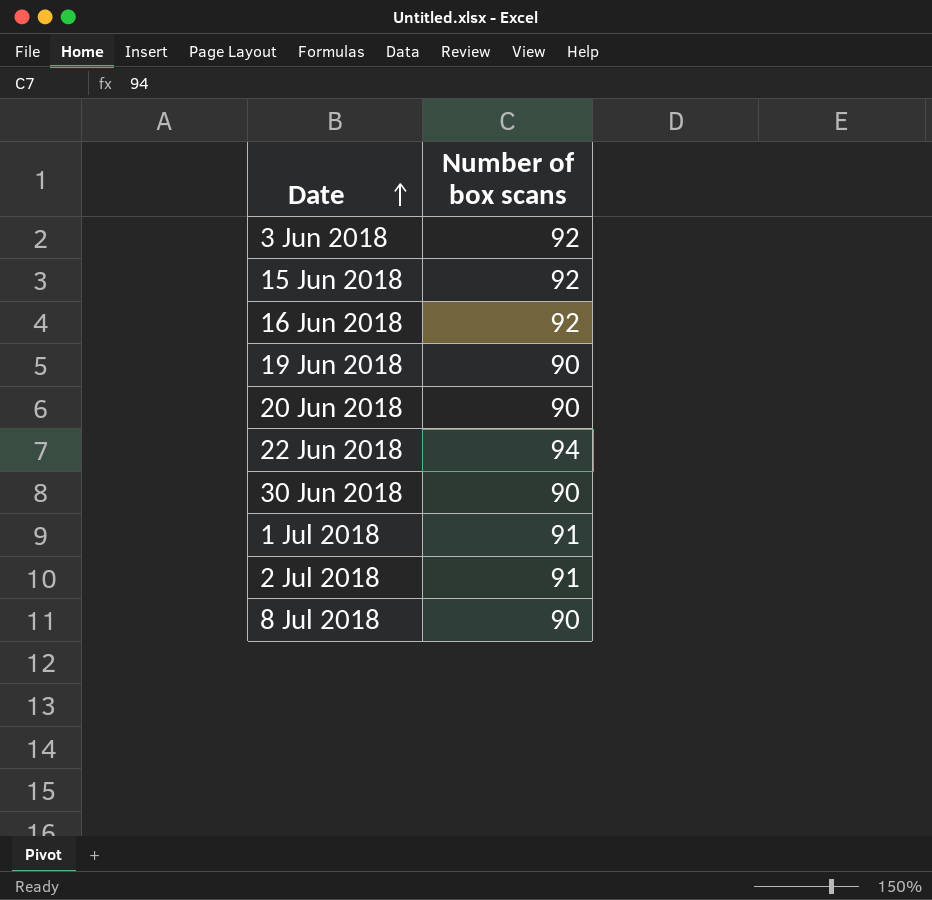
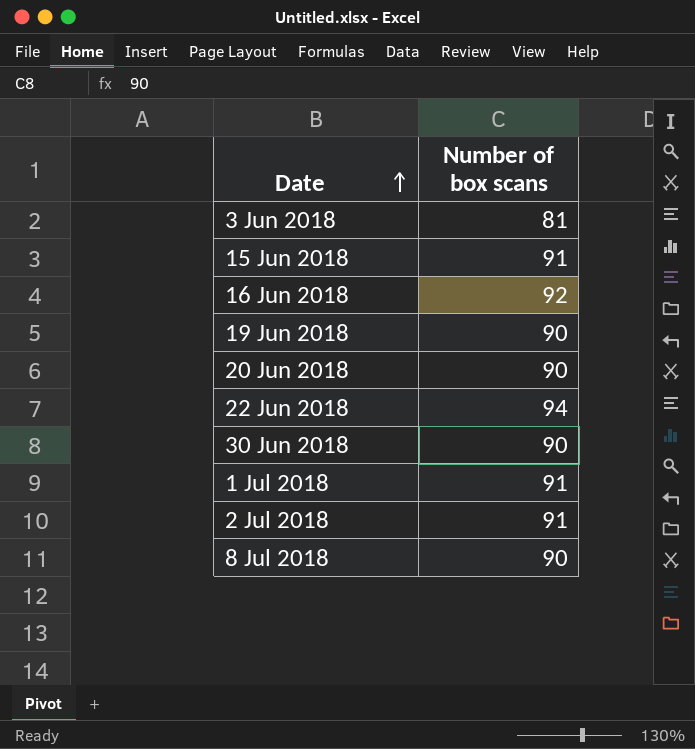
3 Jun 2018 | Number of box scans: 92 -> 81
15 Jun 2018 | Number of box scans: 92 -> 91

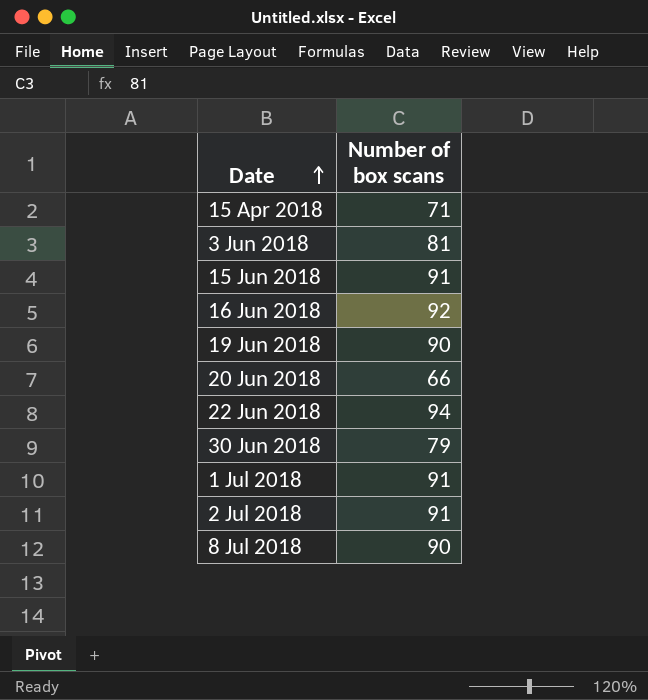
row 15 Apr 2018: none -> 71
20 Jun 2018 | Number of box scans: 90 -> 66
30 Jun 2018 | Number of box scans: 90 -> 79

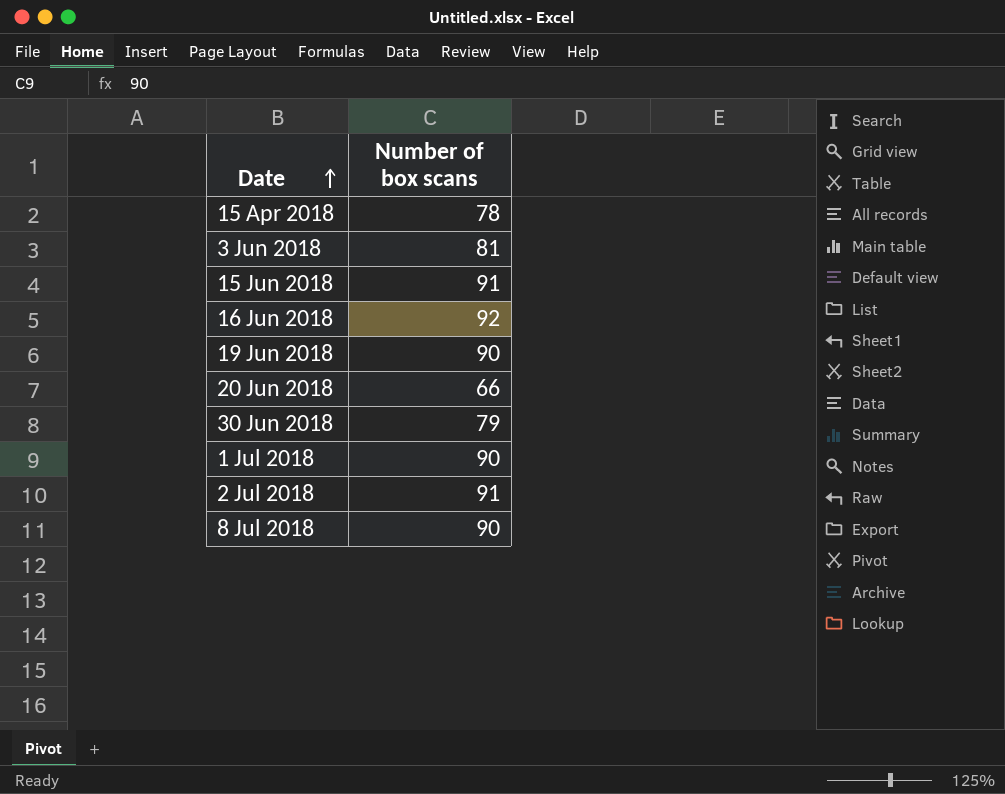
row 22 Jun 2018: 94 -> none
15 Apr 2018 | Number of box scans: 71 -> 78
1 Jul 2018 | Number of box scans: 91 -> 90

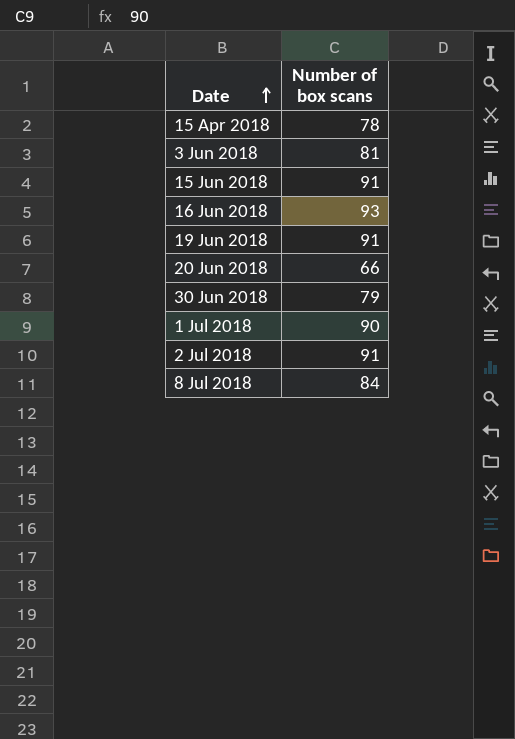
16 Jun 2018 | Number of box scans: 92 -> 93
19 Jun 2018 | Number of box scans: 90 -> 91
8 Jul 2018 | Number of box scans: 90 -> 84

